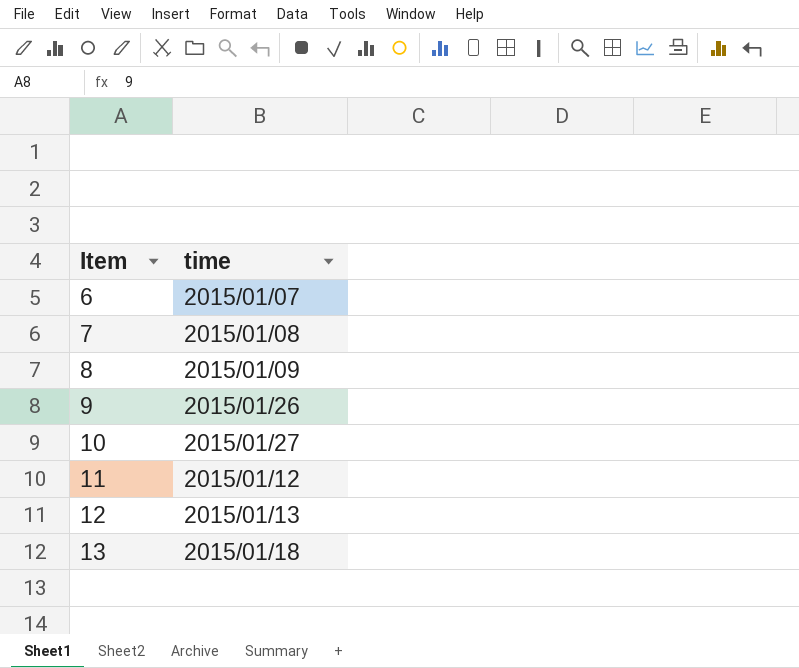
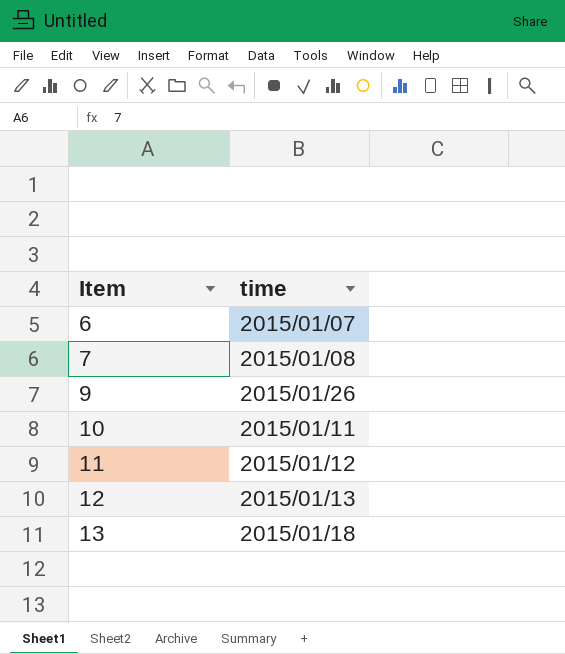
row 8: 2015/01/09 -> none
10 | time: 2015/01/27 -> 2015/01/11

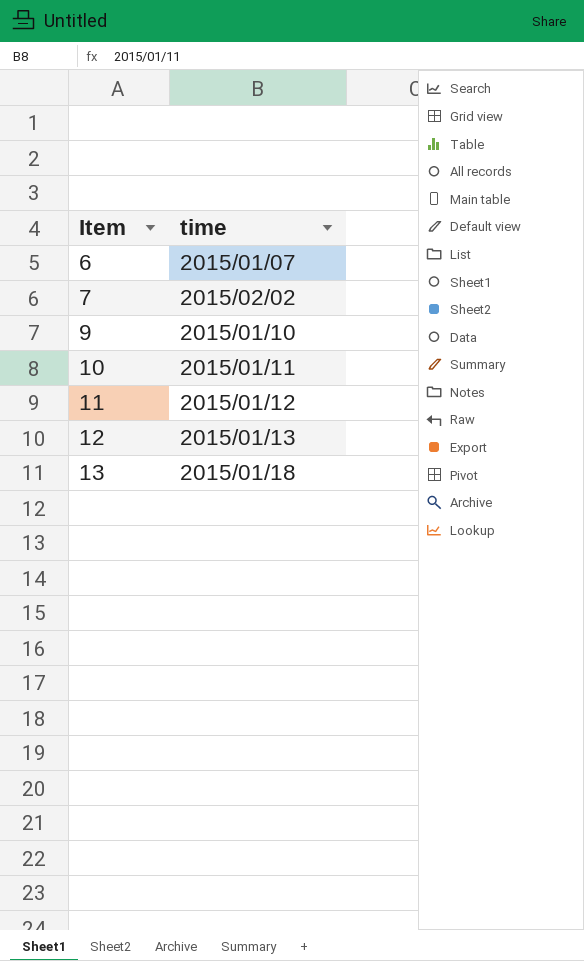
7 | time: 2015/01/08 -> 2015/02/02
9 | time: 2015/01/26 -> 2015/01/10

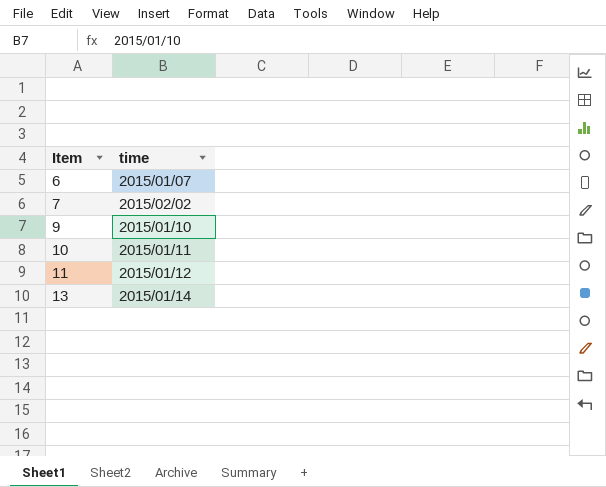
row 12: 2015/01/13 -> none
13 | time: 2015/01/18 -> 2015/01/14

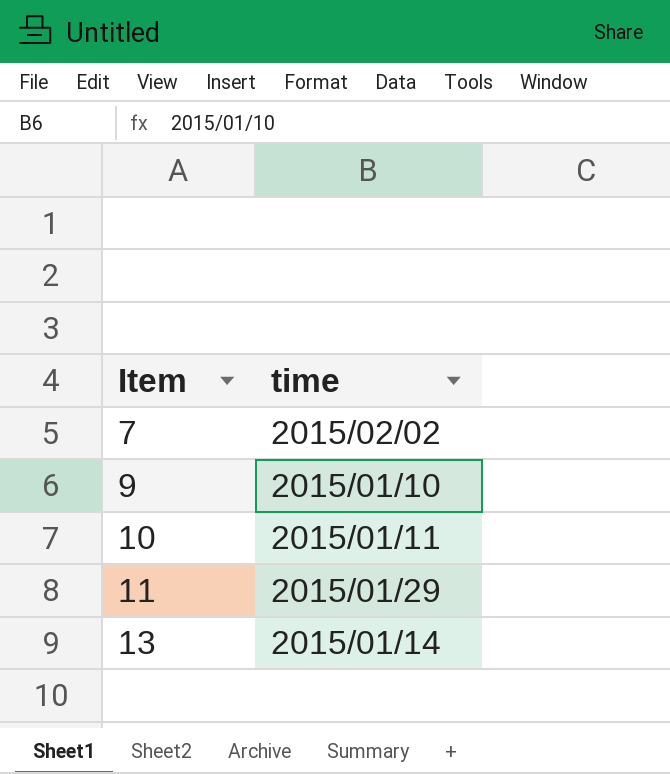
row 6: 2015/01/07 -> none
11 | time: 2015/01/12 -> 2015/01/29

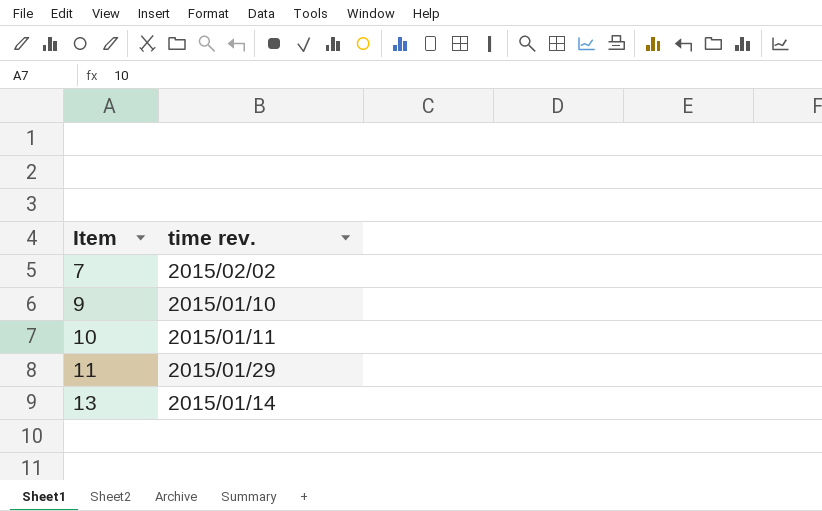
column name: time -> time rev.

